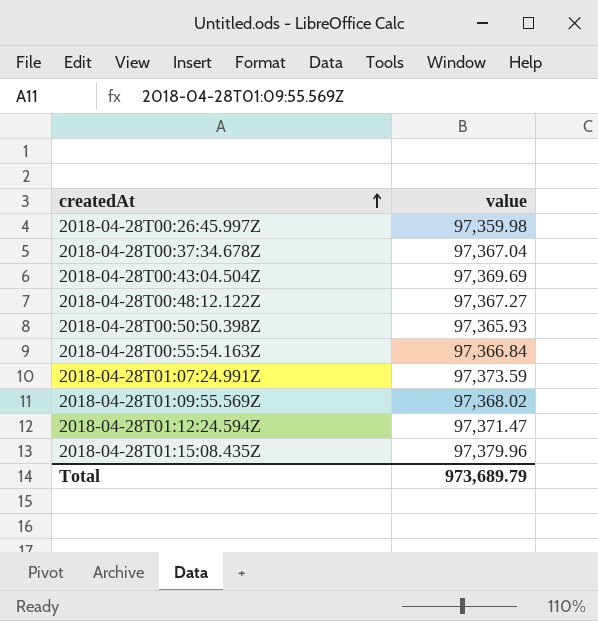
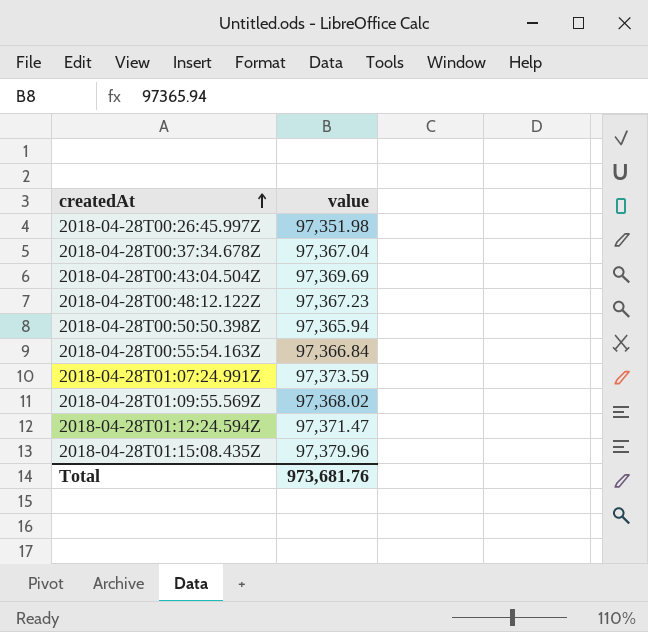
2018-04-28T00:26:45.997Z | value: 97,359.98 -> 97,351.98
2018-04-28T00:48:12.122Z | value: 97,367.27 -> 97,367.23
2018-04-28T00:50:50.398Z | value: 97,365.93 -> 97,365.94
Total | value: 973,689.79 -> 973,681.76

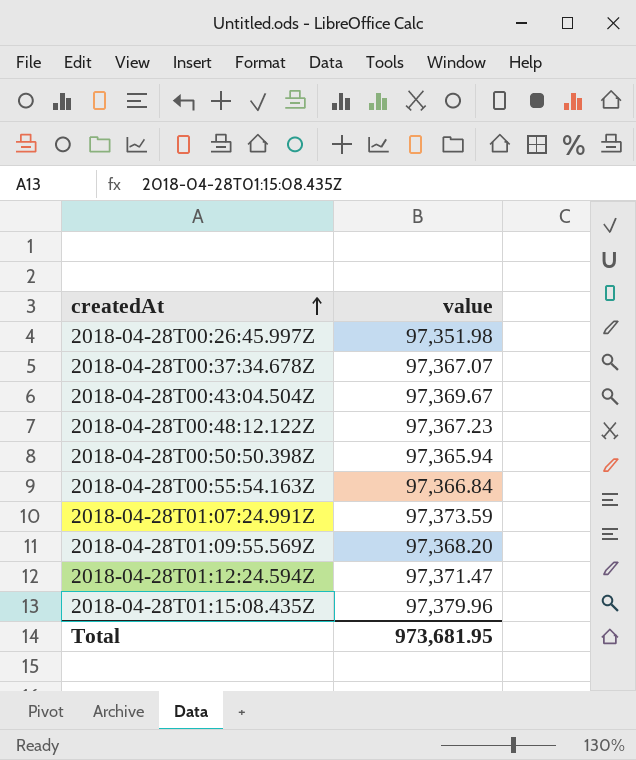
2018-04-28T00:37:34.678Z | value: 97,367.04 -> 97,367.07
2018-04-28T00:43:04.504Z | value: 97,369.69 -> 97,369.67
2018-04-28T01:09:55.569Z | value: 97,368.02 -> 97,368.20
Total | value: 973,681.76 -> 973,681.95

